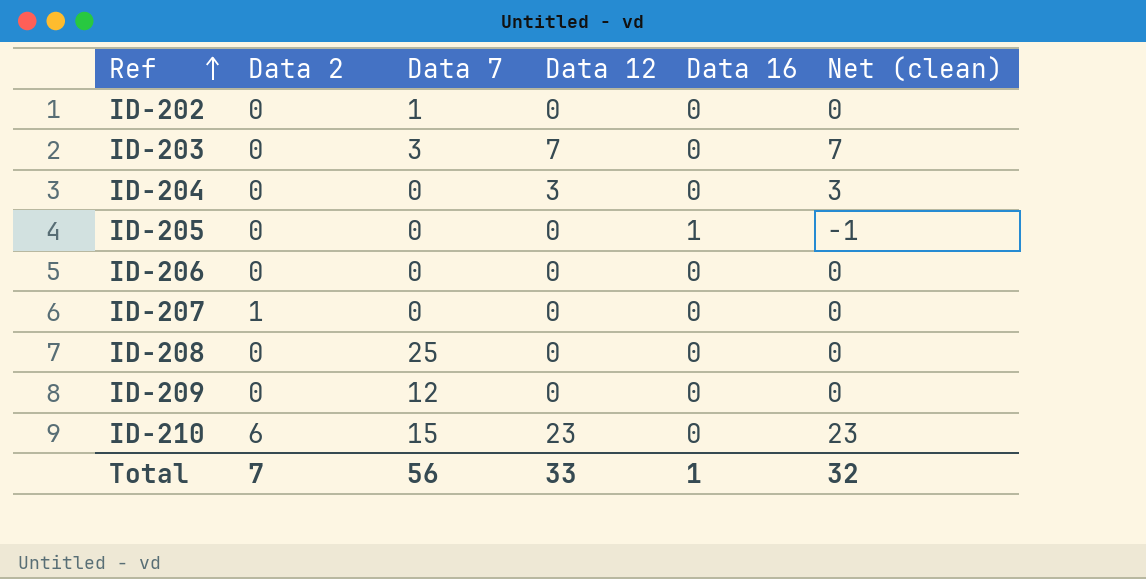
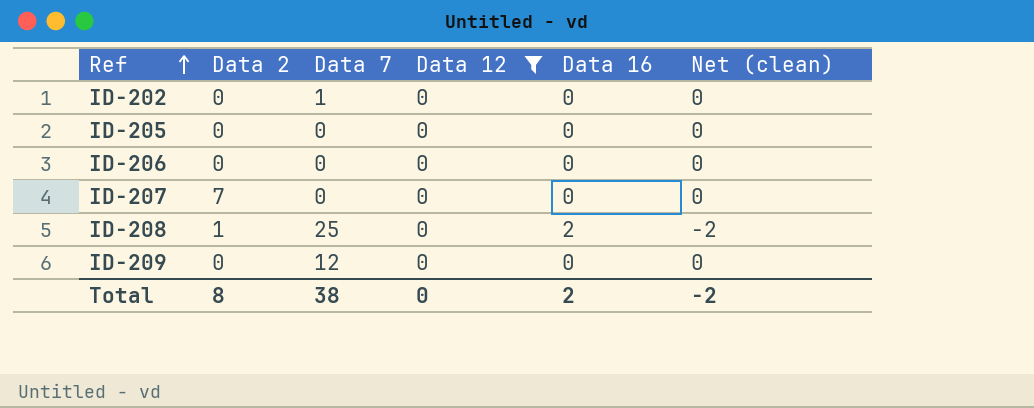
filter: none -> Data 12 = 0
ID-205 | Data 16: 1 -> 0
ID-205 | Net (clean): -1 -> 0
ID-207 | Data 2: 1 -> 7
ID-208 | Data 2: 0 -> 1
ID-208 | Data 16: 0 -> 2
ID-208 | Net (clean): 0 -> -2
Total | Data 2: 7 -> 8
Total | Data 7: 56 -> 38
Total | Data 12: 33 -> 0
Total | Data 16: 1 -> 2
Total | Net (clean): 32 -> -2

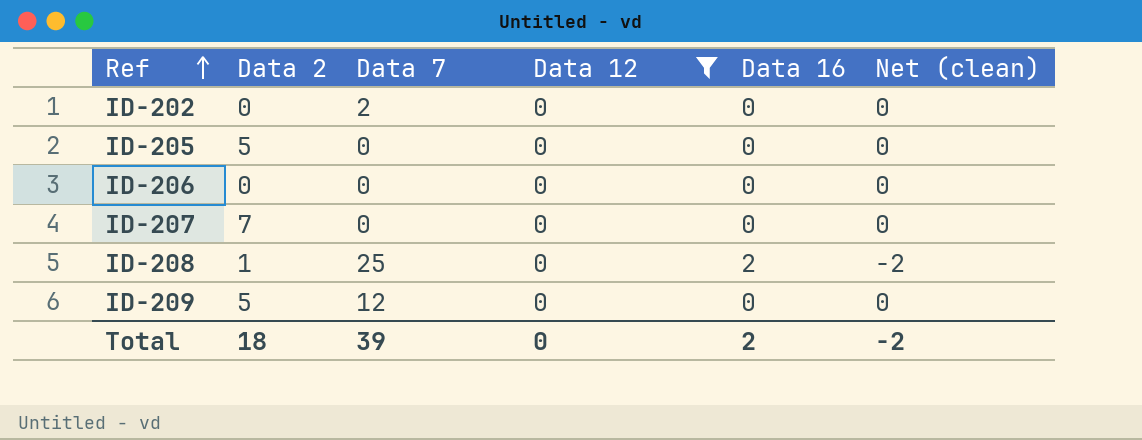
ID-202 | Data 7: 1 -> 2
ID-205 | Data 2: 0 -> 5
ID-209 | Data 2: 0 -> 5
Total | Data 2: 8 -> 18
Total | Data 7: 38 -> 39

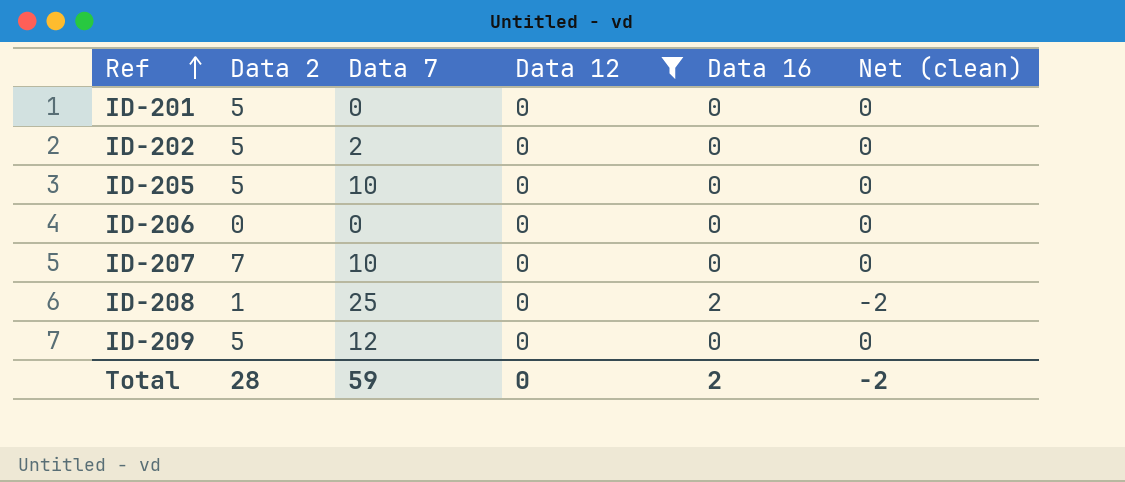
row ID-201: none -> 5 | 0 | 0 | 0 | 0
ID-202 | Data 2: 0 -> 5
ID-205 | Data 7: 0 -> 10
ID-207 | Data 7: 0 -> 10
Total | Data 2: 18 -> 28
Total | Data 7: 39 -> 59

